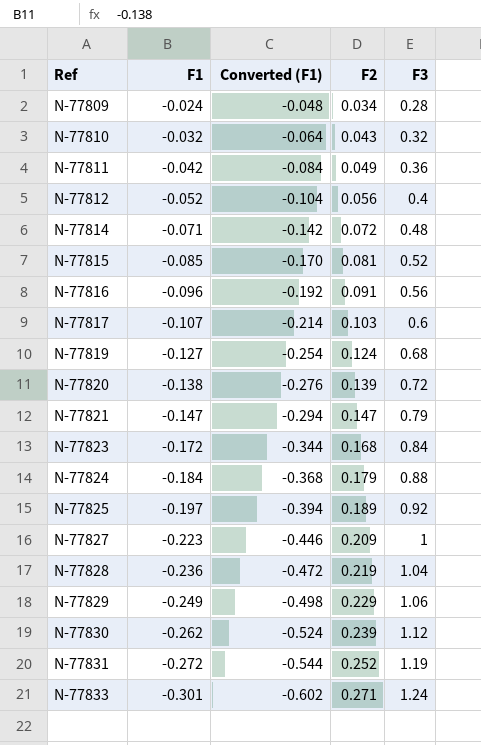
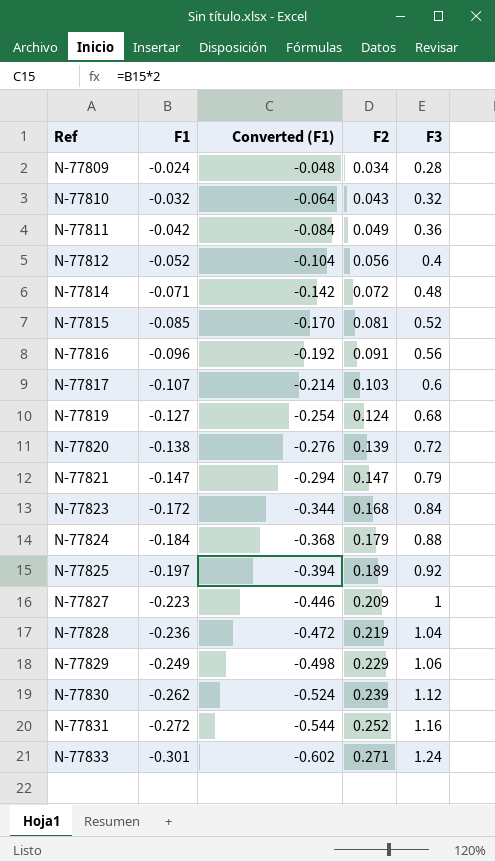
N-77831 | F3: 1.19 -> 1.16

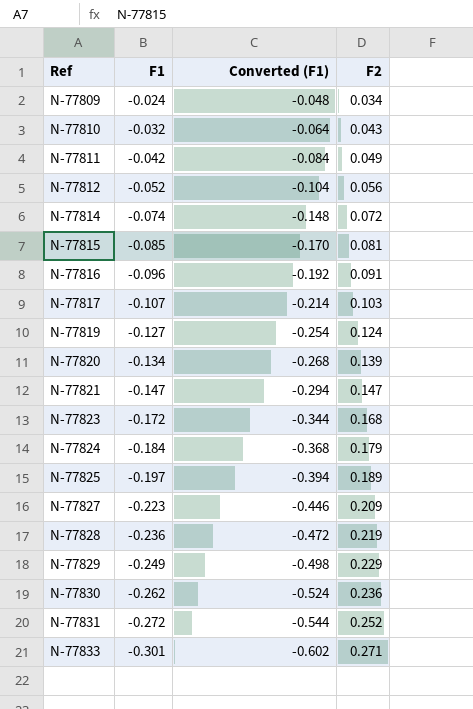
column F3 | position: 5 -> none
N-77814 | F1: -0.071 -> -0.074
N-77814 | Converted (F1): -0.142 -> -0.148
N-77820 | F1: -0.138 -> -0.134
N-77820 | Converted (F1): -0.276 -> -0.268
N-77830 | F2: 0.239 -> 0.236

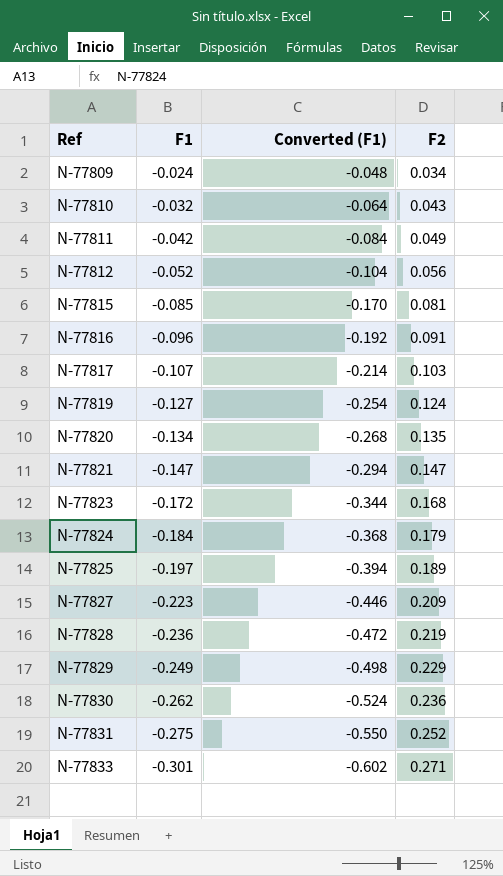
row N-77814: -0.074 | -0.148 | 0.072 -> none
N-77820 | F2: 0.139 -> 0.135
N-77831 | F1: -0.272 -> -0.275
N-77831 | Converted (F1): -0.544 -> -0.550

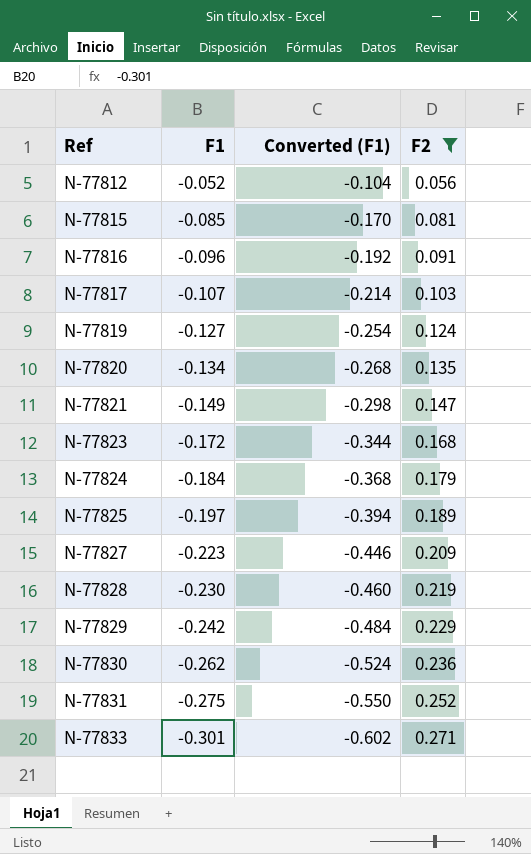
filter: none -> F2 >= 0.056
N-77821 | F1: -0.147 -> -0.149
N-77821 | Converted (F1): -0.294 -> -0.298
N-77828 | F1: -0.236 -> -0.230
N-77828 | Converted (F1): -0.472 -> -0.460
N-77829 | F1: -0.249 -> -0.242
N-77829 | Converted (F1): -0.498 -> -0.484

